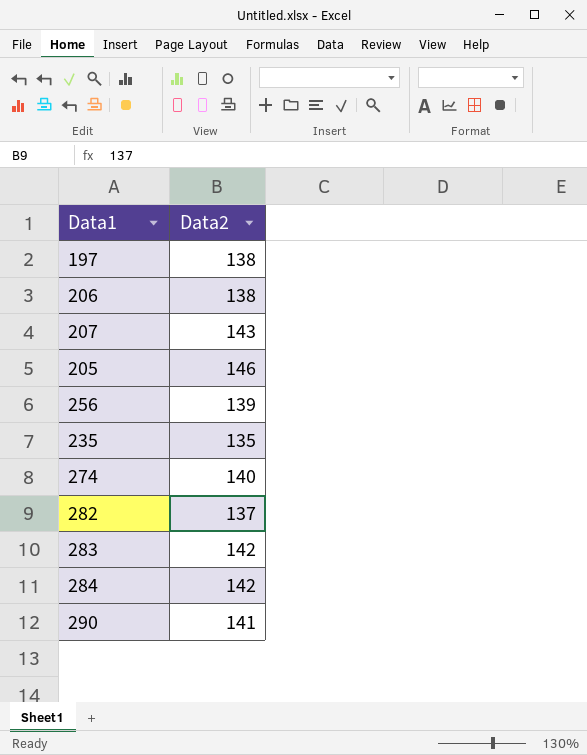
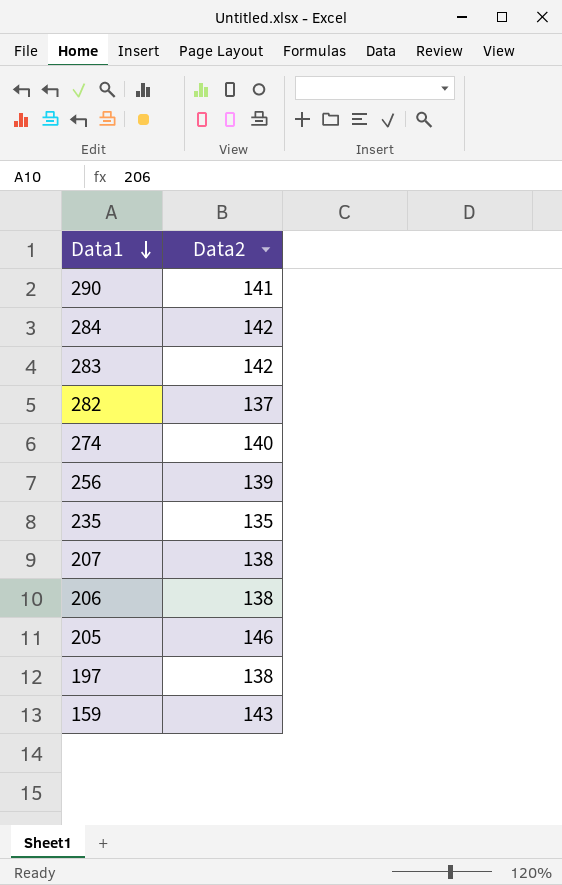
row order: none -> Data1 descending
207 | Data2: 143 -> 138
row 159: none -> 143

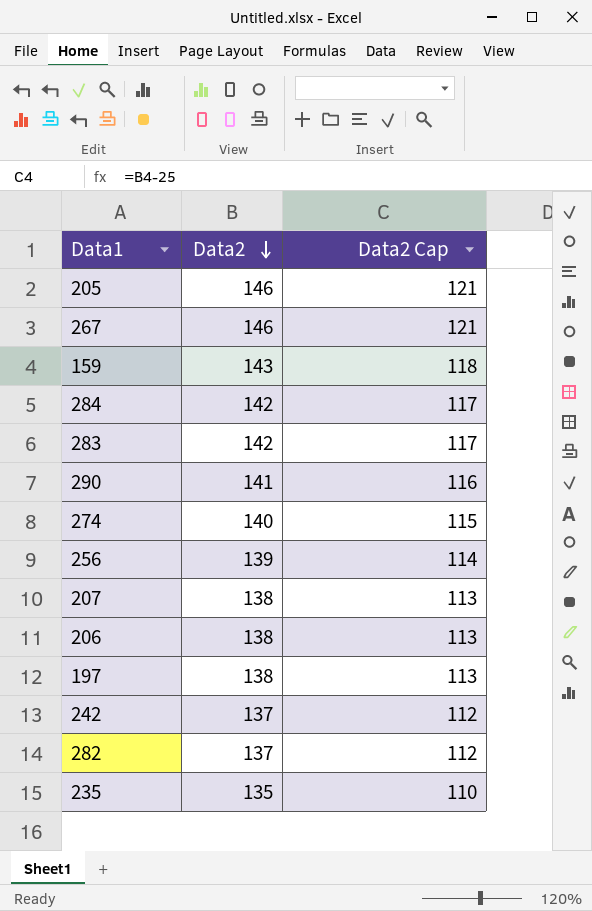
row order: Data1 descending -> Data2 descending
column Data2 Cap | formula: none -> [Data2] - 25
row 267: none -> 146 | 121
row 242: none -> 137 | 112

